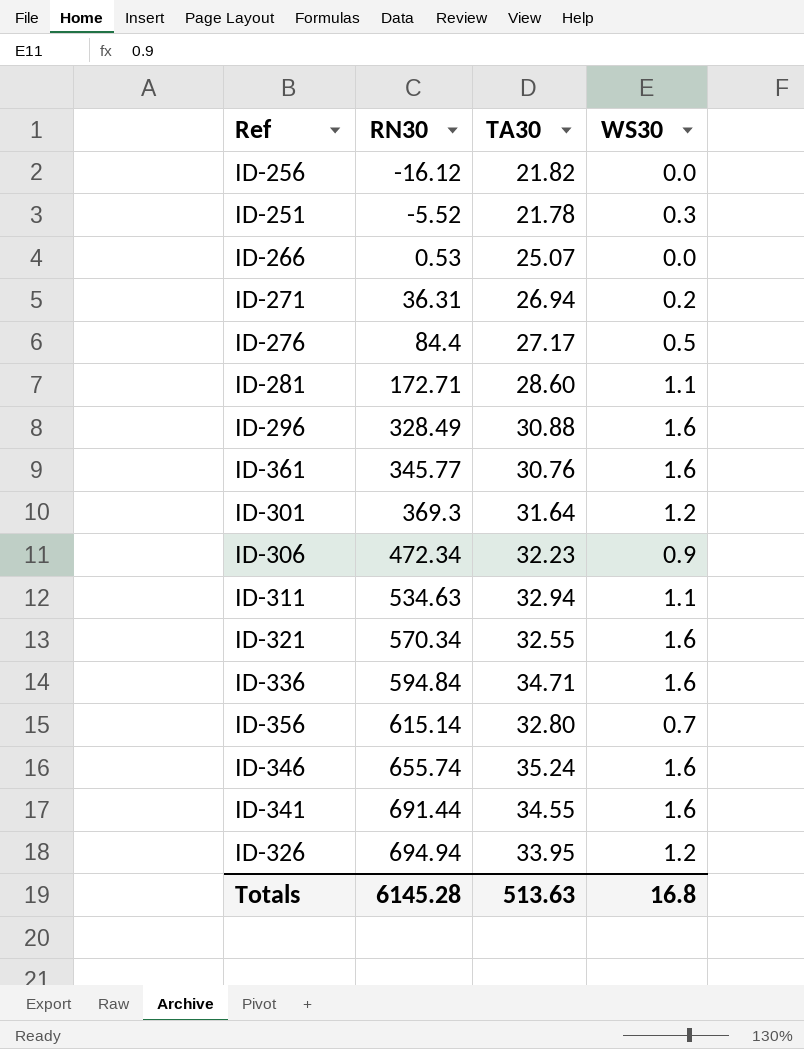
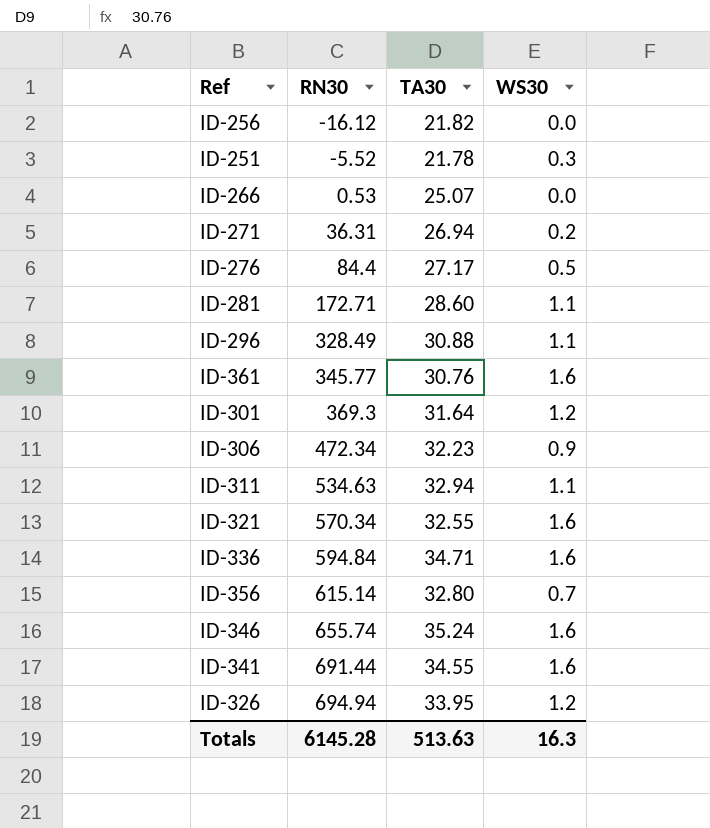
ID-296 | WS30: 1.6 -> 1.1
Totals | WS30: 16.8 -> 16.3

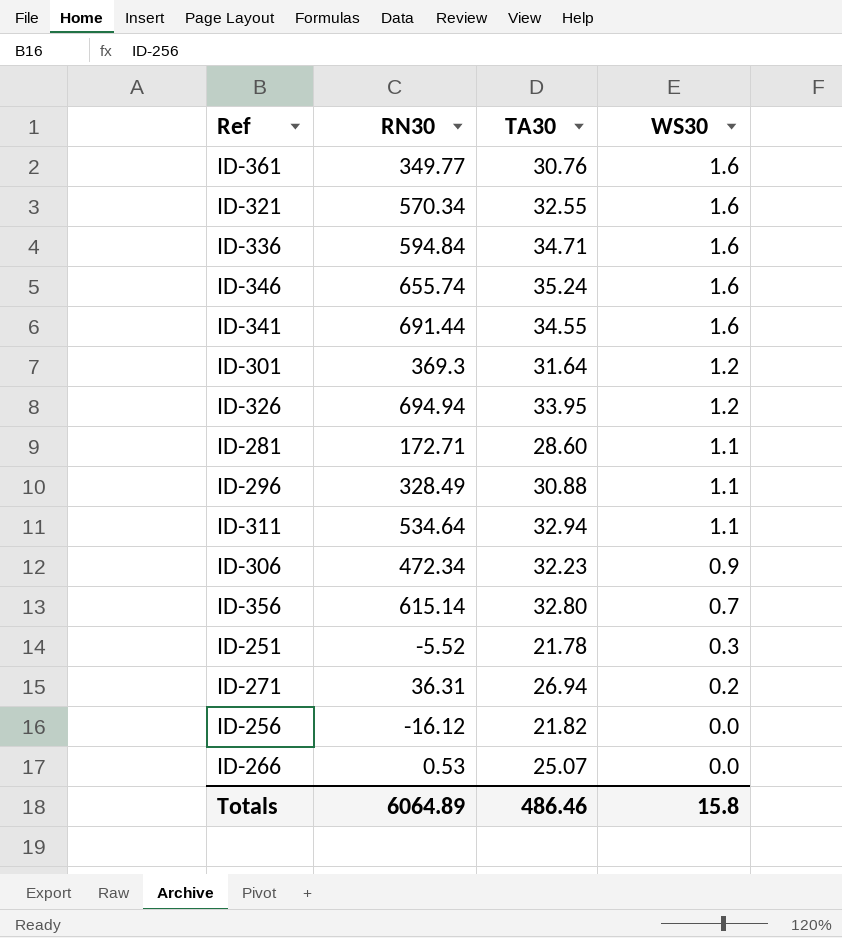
row order: RN30 ascending -> WS30 descending
row ID-276: 84.4 | 27.17 | 0.5 -> none
ID-361 | RN30: 345.77 -> 349.77
ID-311 | RN30: 534.63 -> 534.64
Totals | RN30: 6145.28 -> 6064.89
Totals | TA30: 513.63 -> 486.46
Totals | WS30: 16.3 -> 15.8

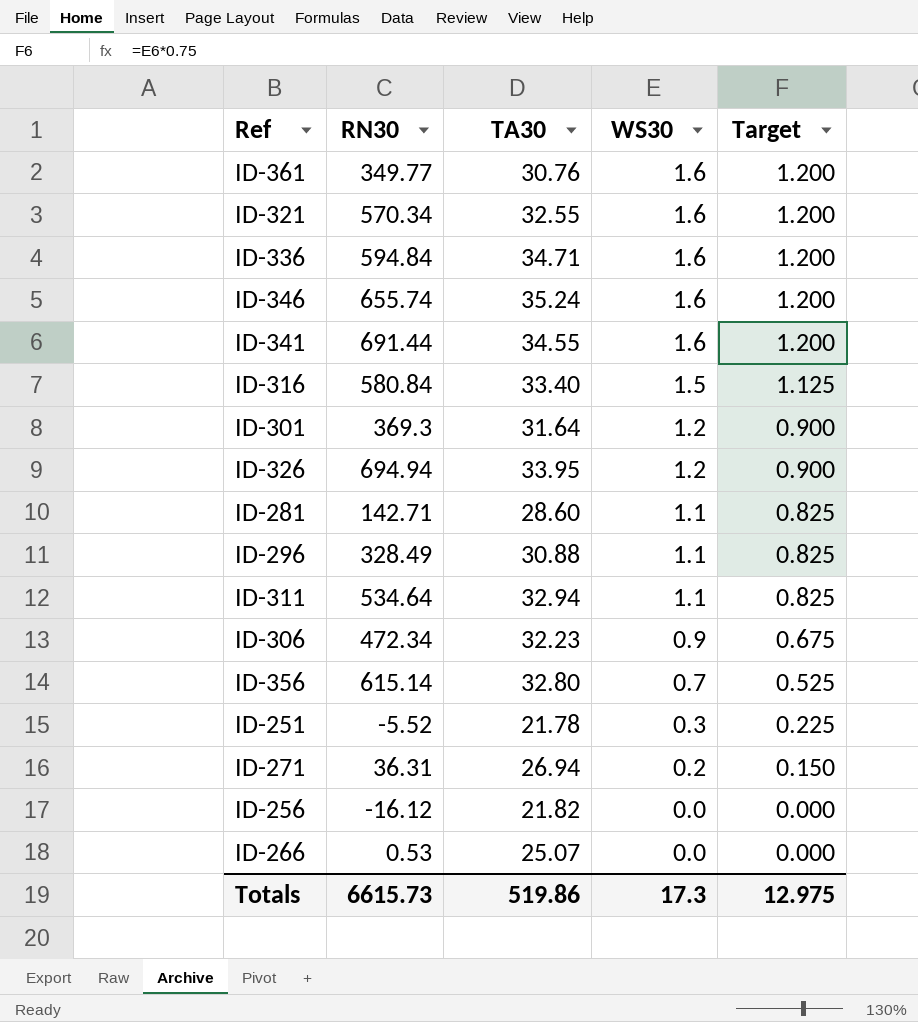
column Target | formula: none -> [WS30] * 0.75
row ID-316: none -> 580.84 | 33.40 | 1.5 | 1.125
ID-281 | RN30: 172.71 -> 142.71
Totals | RN30: 6064.89 -> 6615.73
Totals | TA30: 486.46 -> 519.86
Totals | WS30: 15.8 -> 17.3

